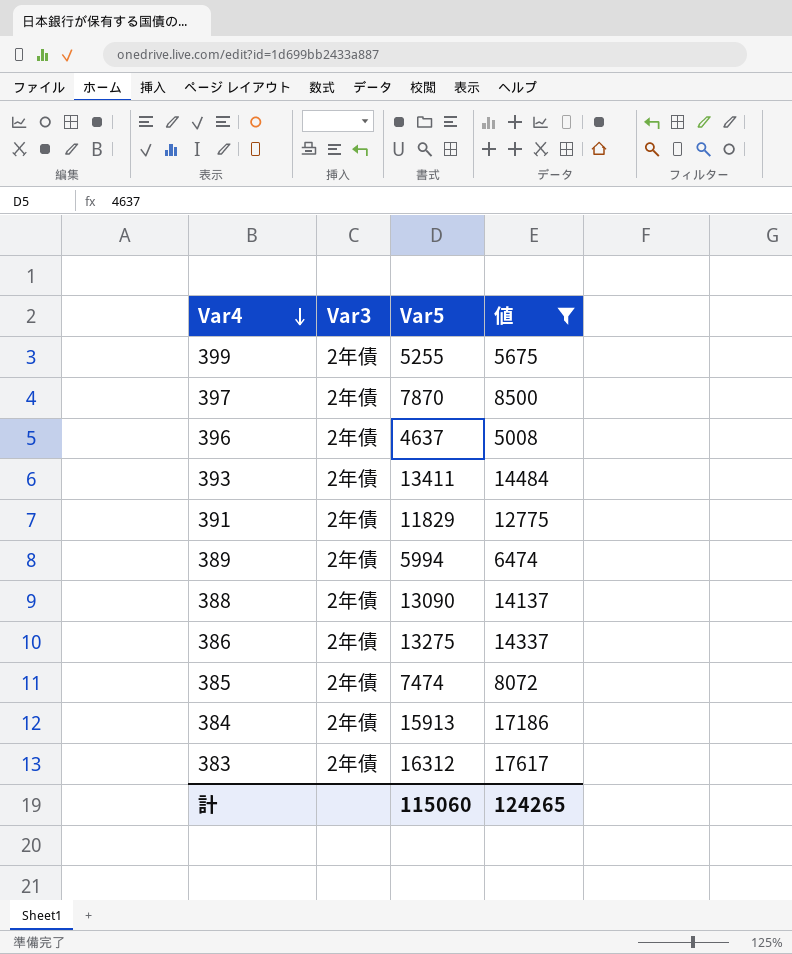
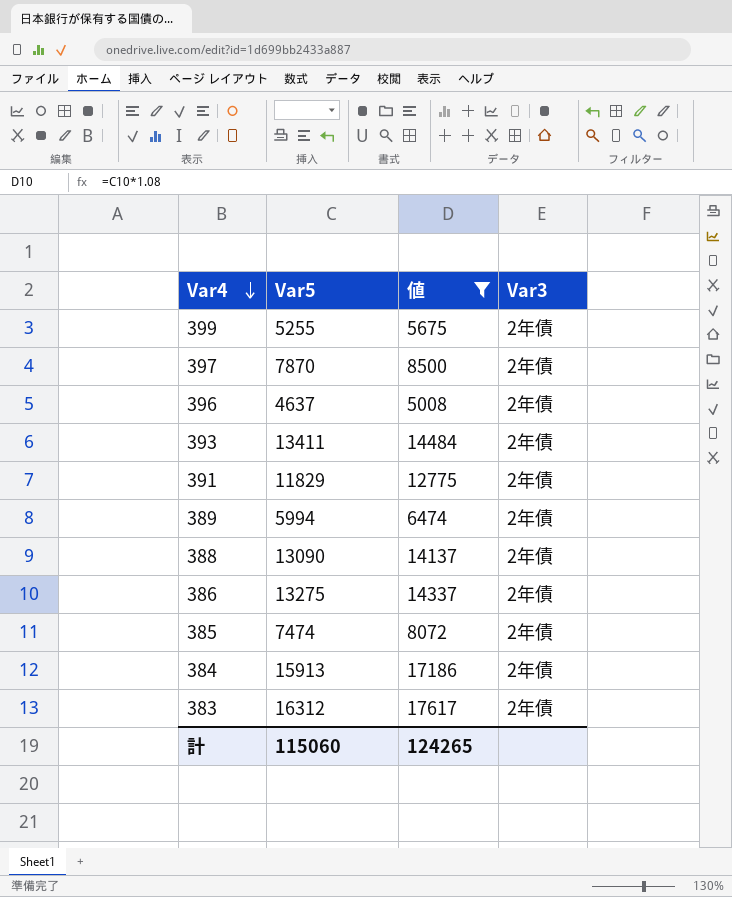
column Var3 | position: 2 -> 4

